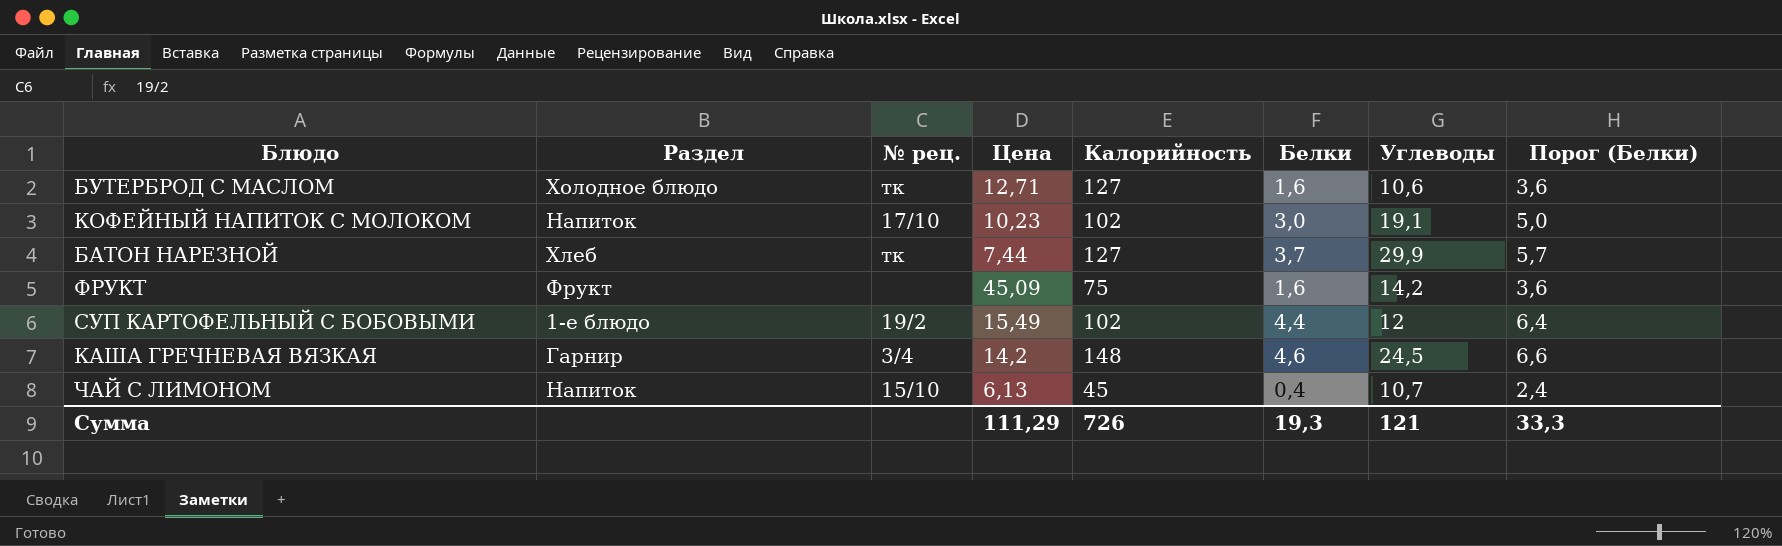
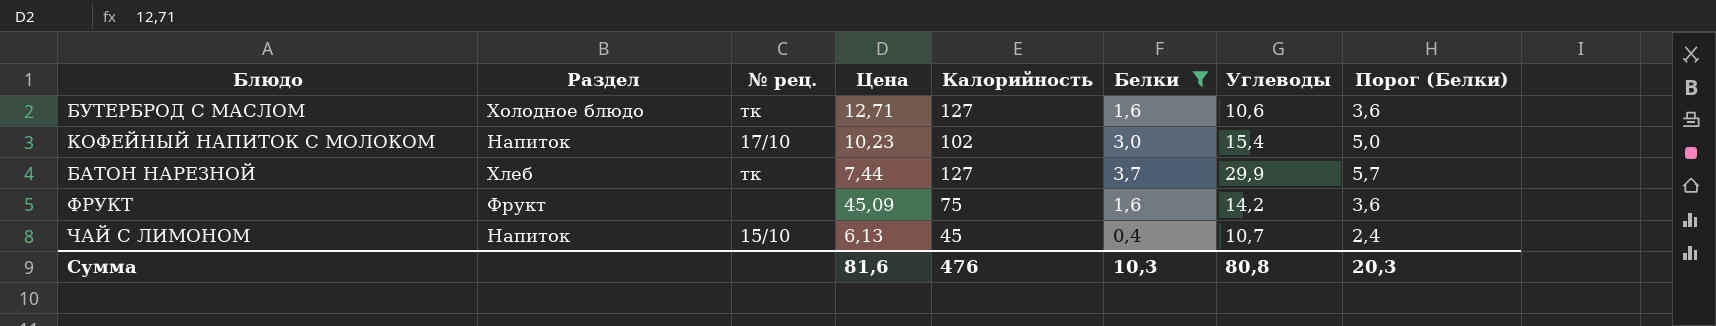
filter: none -> Белки <= 3,7
КОФЕЙНЫЙ НАПИТОК С МОЛОКОМ | Углеводы: 19,1 -> 15,4
Сумма | Цена: 111,29 -> 81,6
Сумма | Калорийность: 726 -> 476
Сумма | Белки: 19,3 -> 10,3
Сумма | Углеводы: 121 -> 80,8
Сумма | Порог (Белки): 33,3 -> 20,3

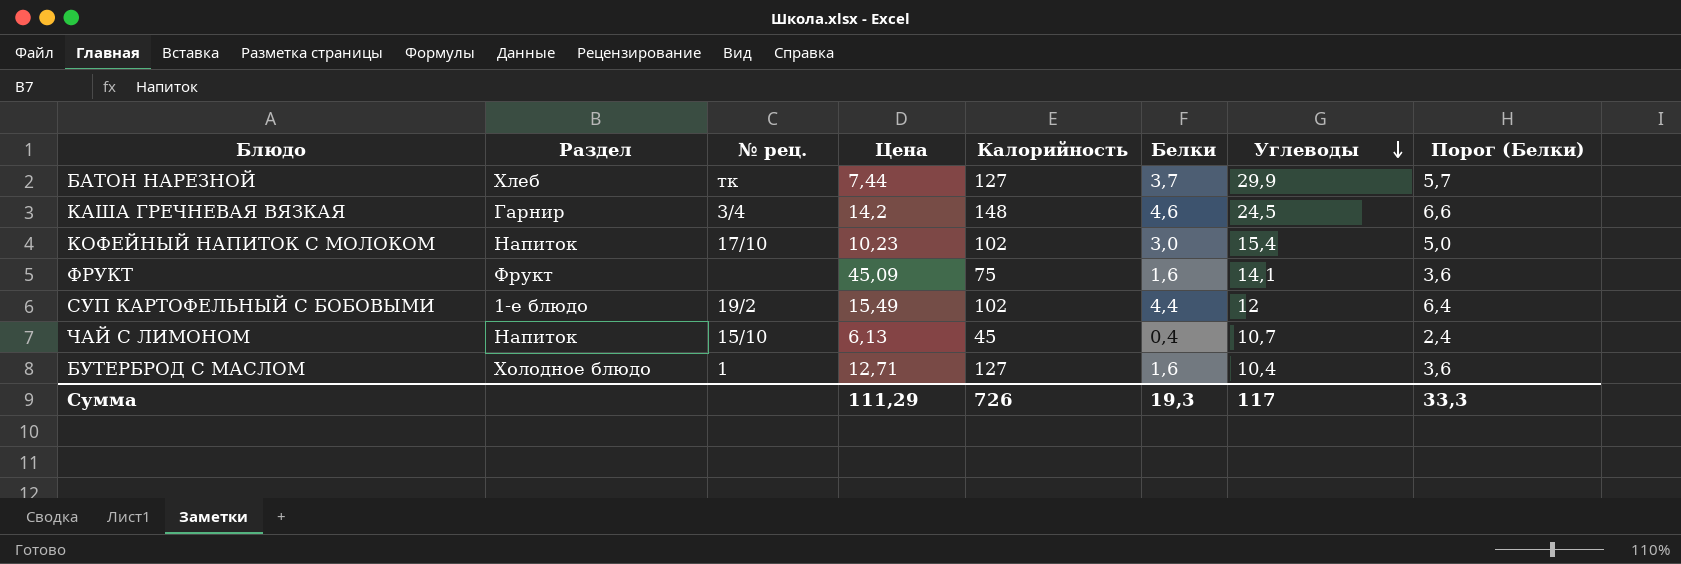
filter: Белки <= 3,7 -> none
row order: none -> Углеводы descending
ФРУКТ | Углеводы: 14,2 -> 14,1
БУТЕРБРОД С МАСЛОМ | № рец.: тк -> 1
БУТЕРБРОД С МАСЛОМ | Углеводы: 10,6 -> 10,4
Сумма | Цена: 81,6 -> 111,29
Сумма | Калорийность: 476 -> 726
Сумма | Белки: 10,3 -> 19,3
Сумма | Углеводы: 80,8 -> 117
Сумма | Порог (Белки): 20,3 -> 33,3

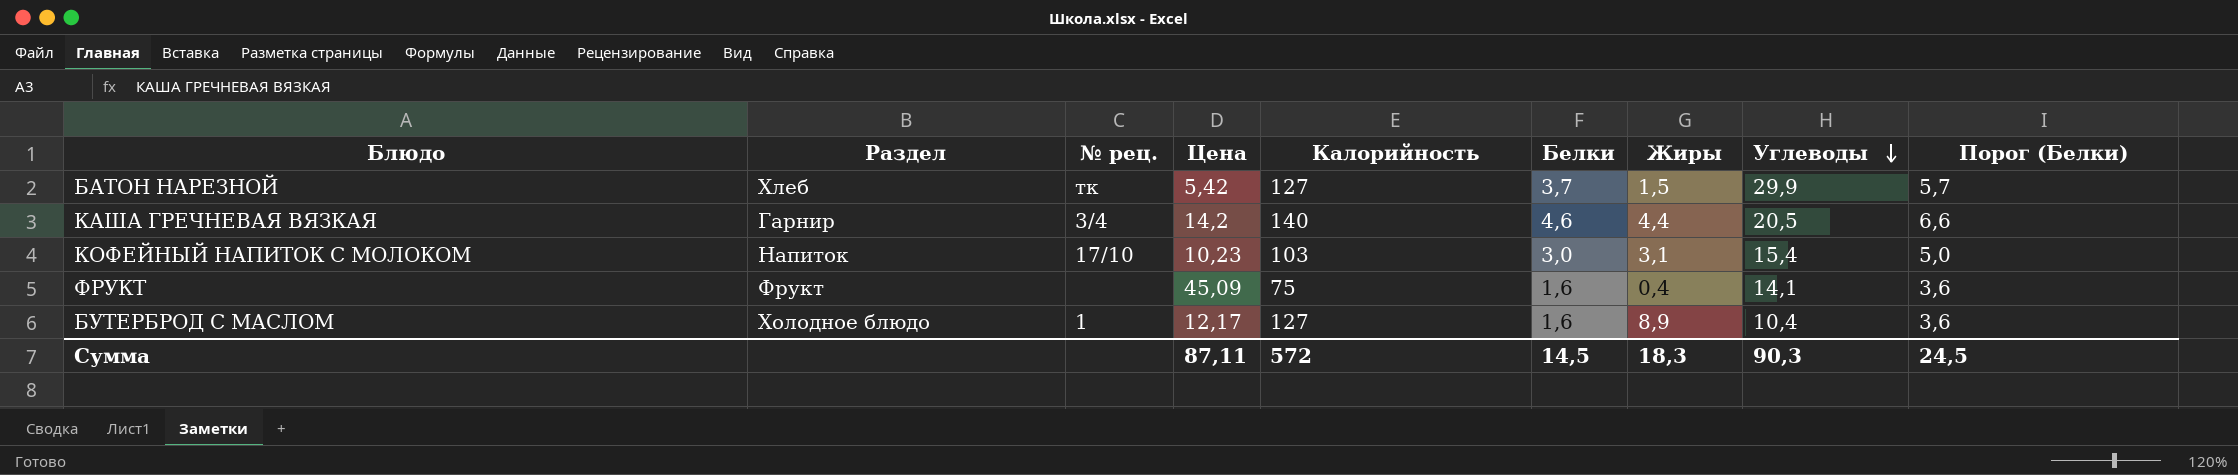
column Жиры | position: none -> 7
row СУП КАРТОФЕЛЬНЫЙ С БОБОВЫМИ: 1-е блюдо | 19/2 | 15,49 | 102 | 4,4 | 12 | 6,4 -> none
row ЧАЙ С ЛИМОНОМ: Напиток | 15/10 | 6,13 | 45 | 0,4 | 10,7 | 2,4 -> none
БАТОН НАРЕЗНОЙ | Цена: 7,44 -> 5,42
КАША ГРЕЧНЕВАЯ ВЯЗКАЯ | Калорийность: 148 -> 140
КАША ГРЕЧНЕВАЯ ВЯЗКАЯ | Углеводы: 24,5 -> 20,5
КОФЕЙНЫЙ НАПИТОК С МОЛОКОМ | Калорийность: 102 -> 103
БУТЕРБРОД С МАСЛОМ | Цена: 12,71 -> 12,17
Сумма | Цена: 111,29 -> 87,11
Сумма | Калорийность: 726 -> 572
Сумма | Белки: 19,3 -> 14,5
Сумма | Углеводы: 117 -> 90,3
Сумма | Порог (Белки): 33,3 -> 24,5

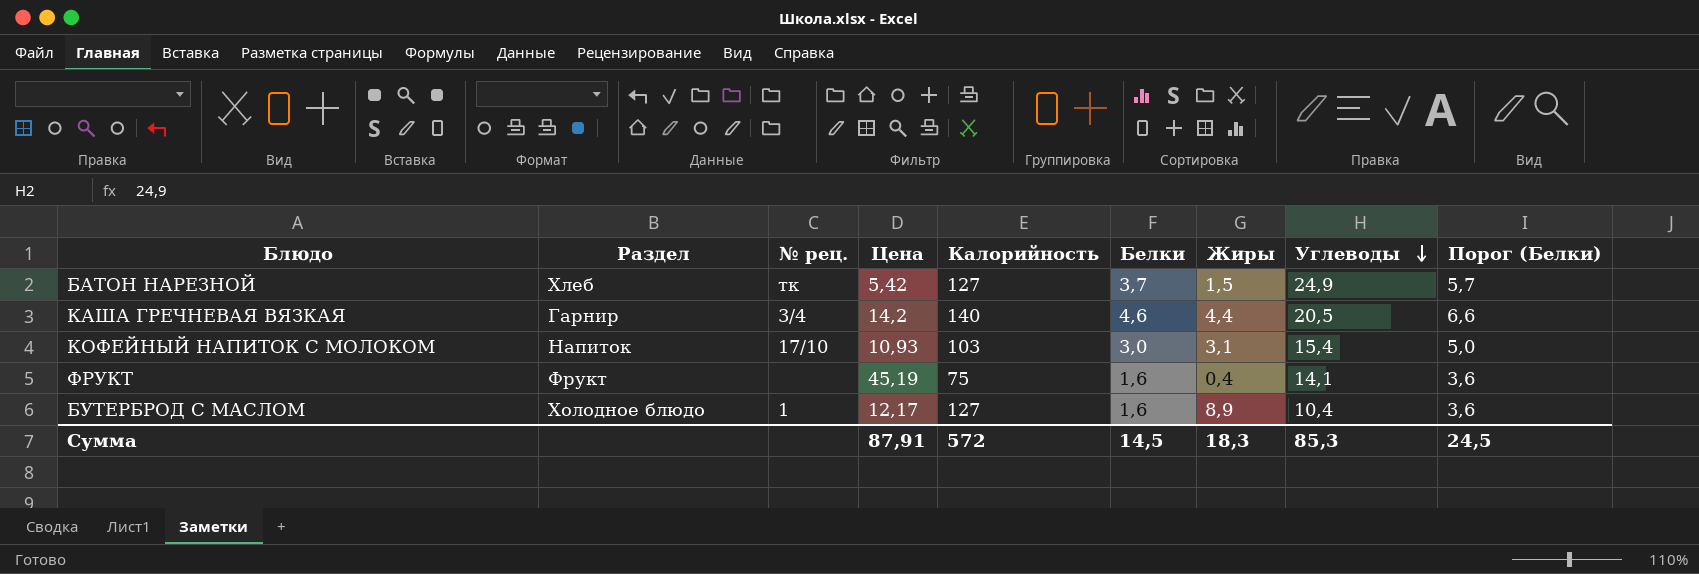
БАТОН НАРЕЗНОЙ | Углеводы: 29,9 -> 24,9
КОФЕЙНЫЙ НАПИТОК С МОЛОКОМ | Цена: 10,23 -> 10,93
ФРУКТ | Цена: 45,09 -> 45,19
Сумма | Цена: 87,11 -> 87,91
Сумма | Углеводы: 90,3 -> 85,3

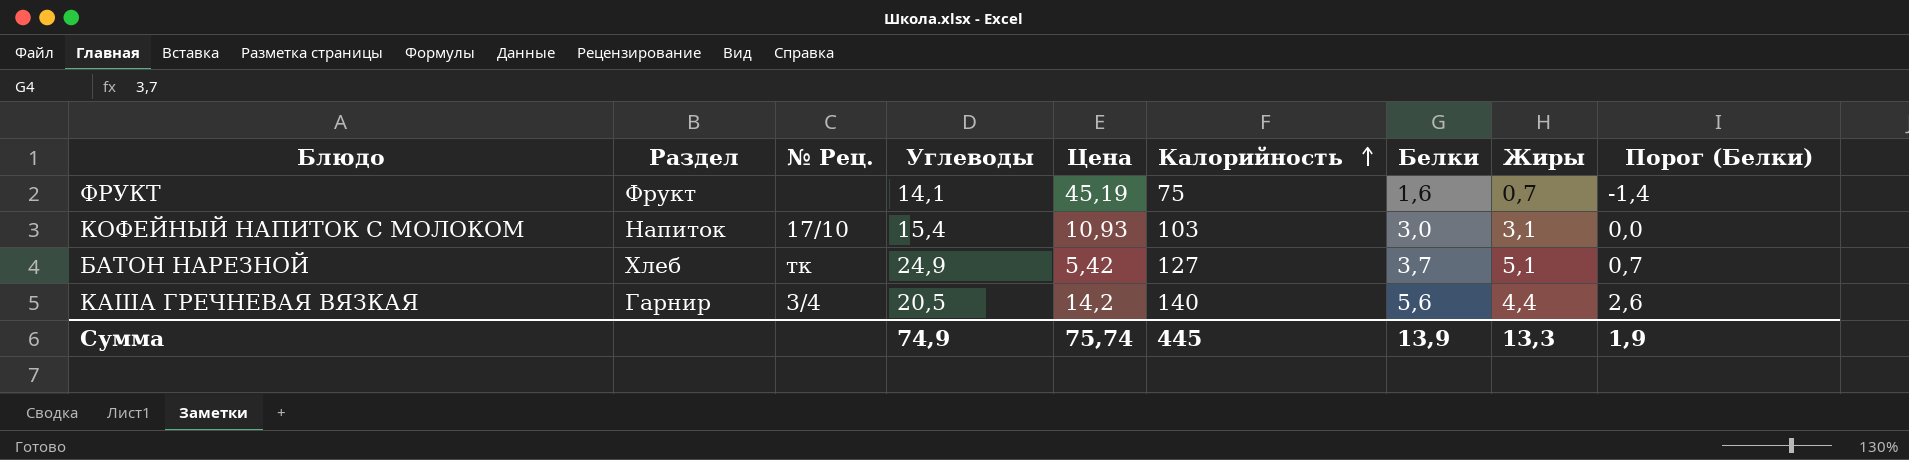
row order: Углеводы descending -> Калорийность ascending
column name: № рец. -> № Рец.
column Углеводы | position: 8 -> 4
column Порог (Белки) | formula: [Белки] + 2 -> [Белки] - 3
row БУТЕРБРОД С МАСЛОМ: Холодное блюдо | 1 | 12,17 | 127 | 1,6 | 8,9 | 10,4 | 3,6 -> none
ФРУКТ | Жиры: 0,4 -> 0,7
БАТОН НАРЕЗНОЙ | Жиры: 1,5 -> 5,1
КАША ГРЕЧНЕВАЯ ВЯЗКАЯ | Белки: 4,6 -> 5,6
Сумма | Углеводы: 85,3 -> 74,9
Сумма | Цена: 87,91 -> 75,74
Сумма | Калорийность: 572 -> 445
Сумма | Белки: 14,5 -> 13,9
Сумма | Жиры: 18,3 -> 13,3
Сумма | Порог (Белки): 24,5 -> 1,9

